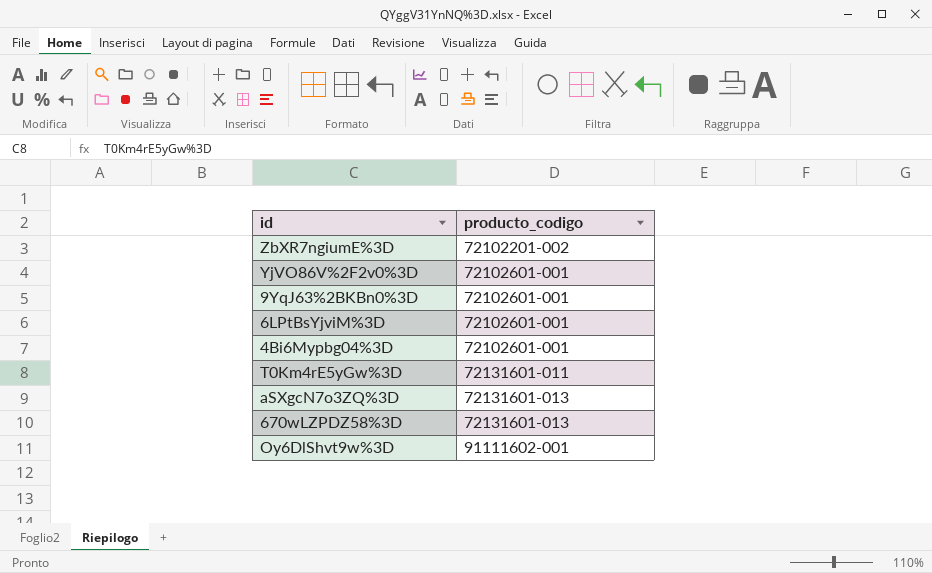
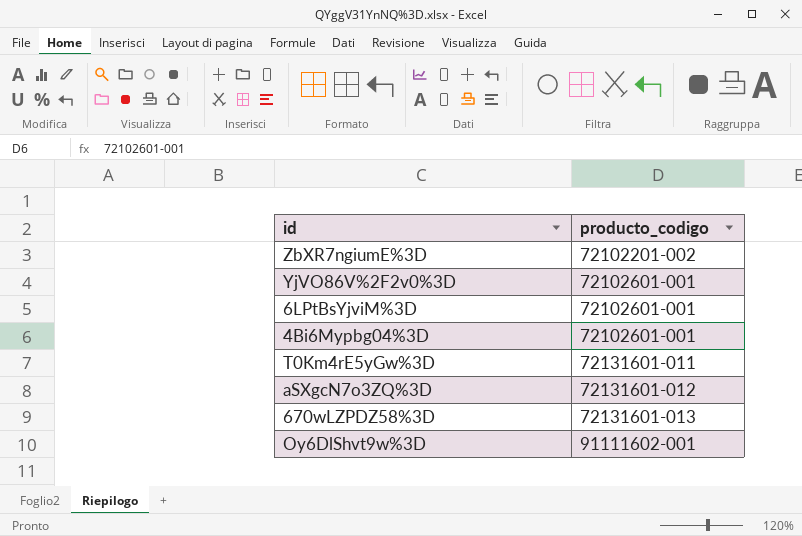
row 9YqJ63%2BKBn0%3D: 72102601-001 -> none
aSXgcN7o3ZQ%3D | producto_codigo: 72131601-013 -> 72131601-012

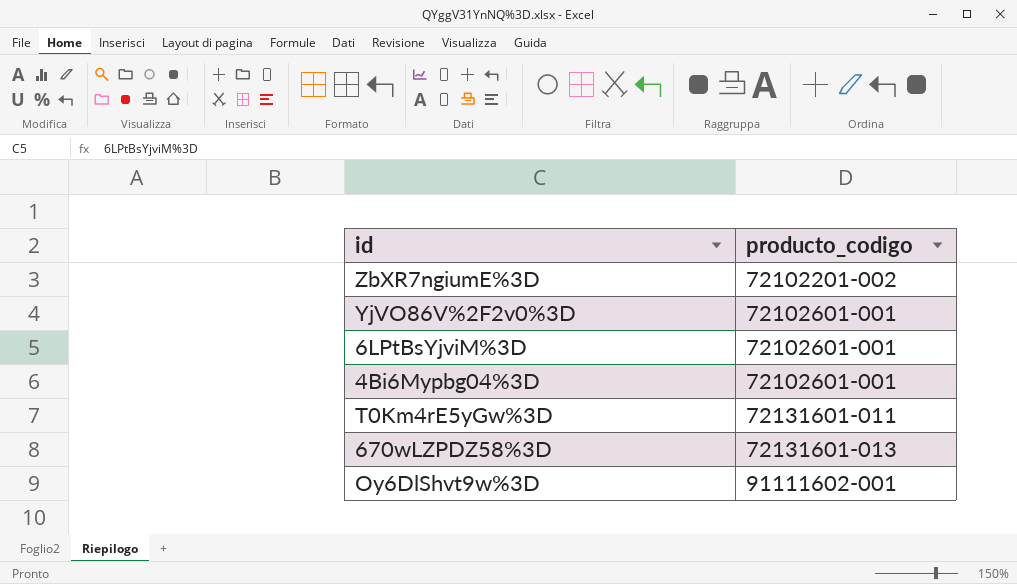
row aSXgcN7o3ZQ%3D: 72131601-012 -> none

